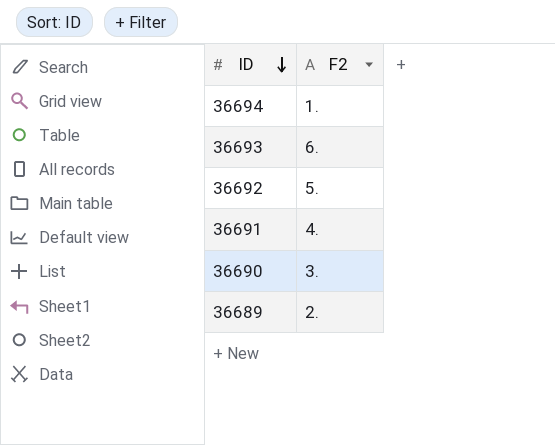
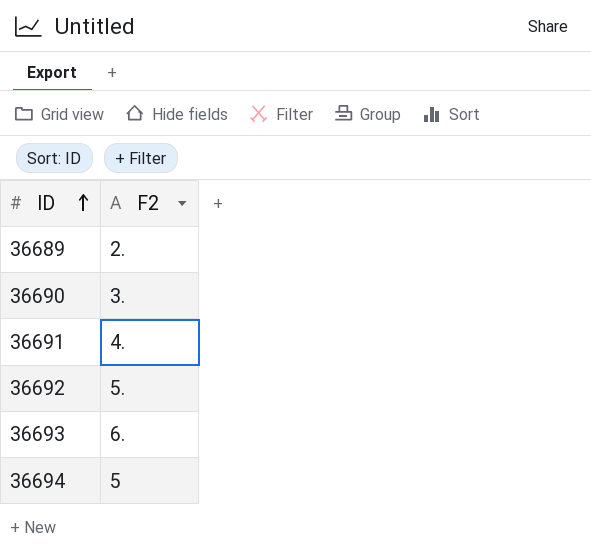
row order: ID descending -> ID ascending
36694 | F2: 1. -> 5

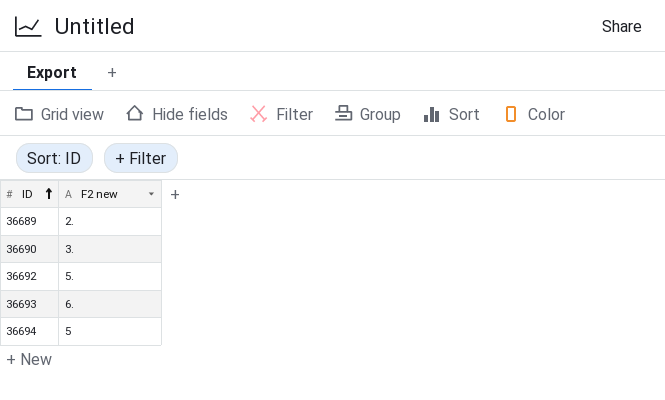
column name: F2 -> F2 new
row 36691: 4. -> none

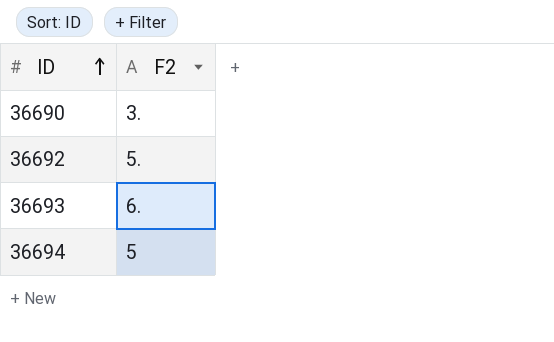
column name: F2 new -> F2
row 36689: 2. -> none

